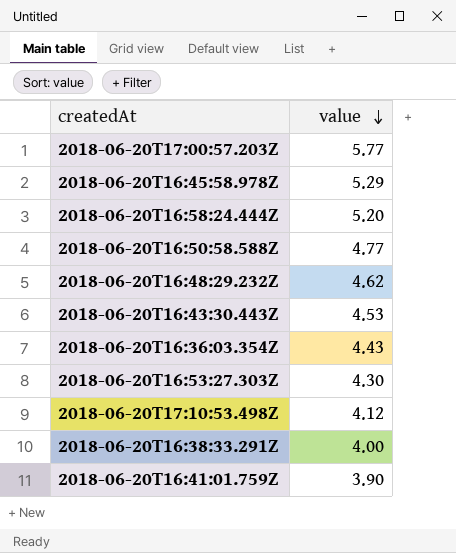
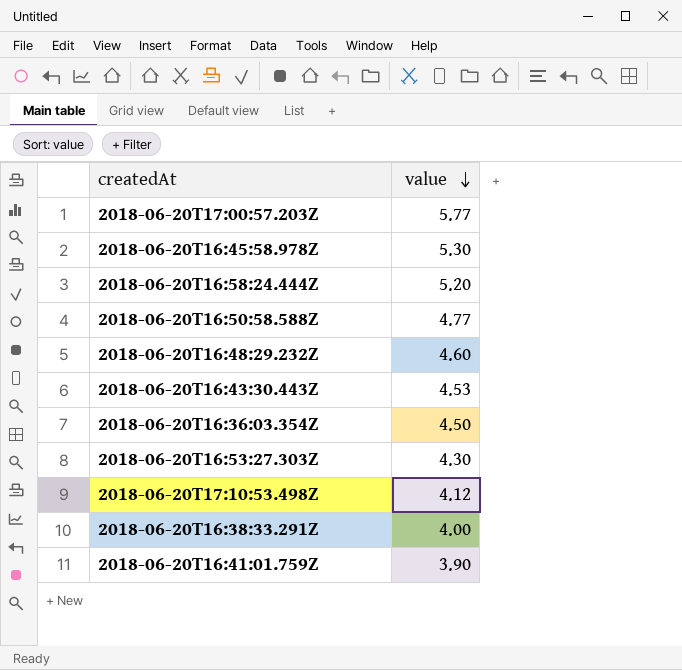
2018-06-20T16:45:58.978Z | value: 5.29 -> 5.30
2018-06-20T16:48:29.232Z | value: 4.62 -> 4.60
2018-06-20T16:36:03.354Z | value: 4.43 -> 4.50

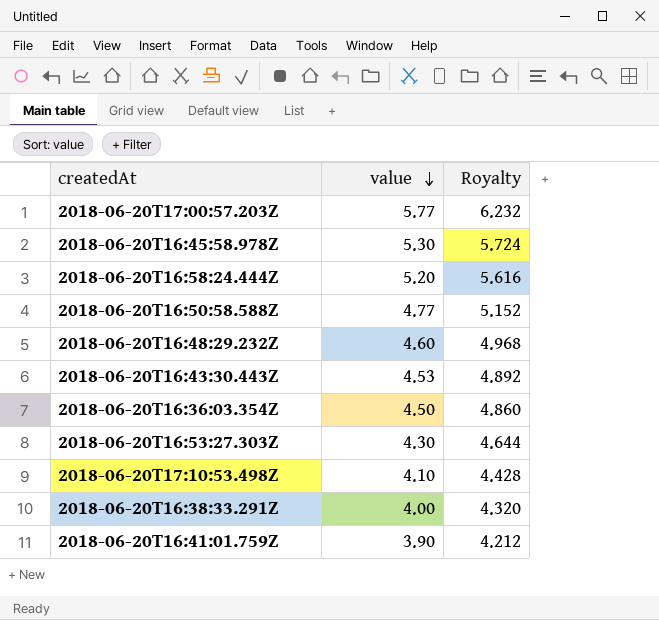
column Royalty | formula: none -> [value] * 1.08
2018-06-20T17:10:53.498Z | value: 4.12 -> 4.10

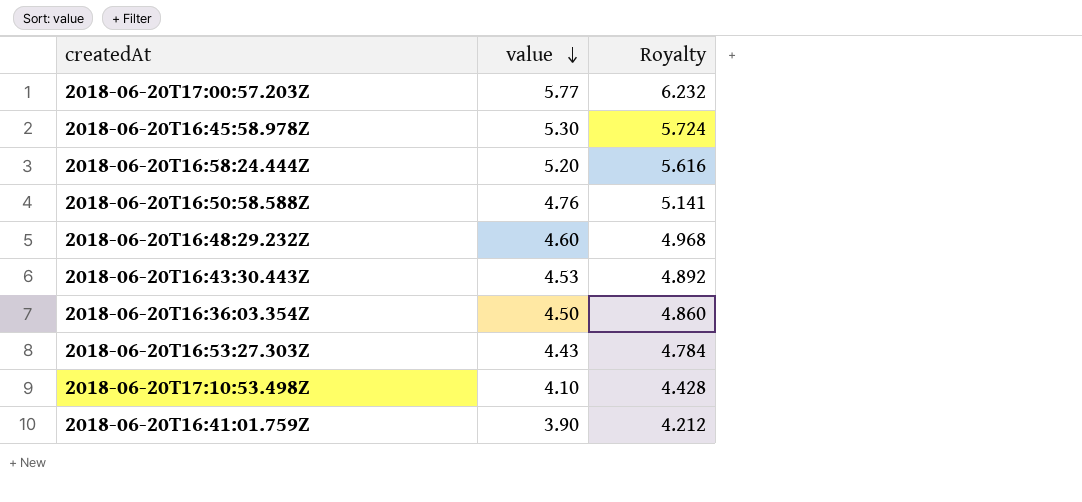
row 2018-06-20T16:38:33.291Z: 4.00 | 4.320 -> none
2018-06-20T16:50:58.588Z | value: 4.77 -> 4.76
2018-06-20T16:50:58.588Z | Royalty: 5.152 -> 5.141
2018-06-20T16:53:27.303Z | value: 4.30 -> 4.43
2018-06-20T16:53:27.303Z | Royalty: 4.644 -> 4.784

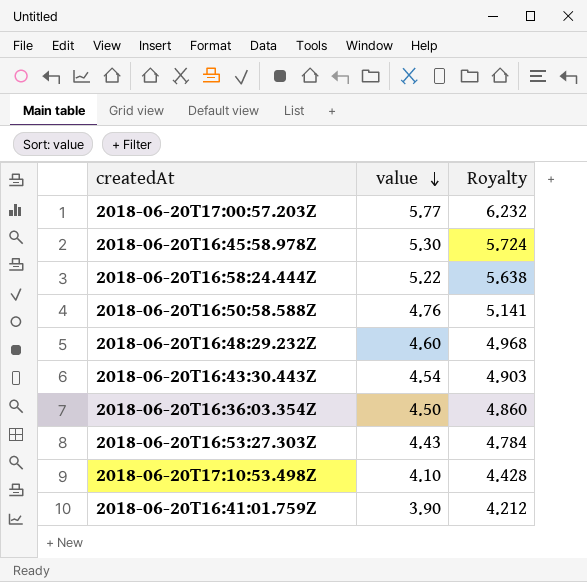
2018-06-20T16:58:24.444Z | value: 5.20 -> 5.22
2018-06-20T16:58:24.444Z | Royalty: 5.616 -> 5.638
2018-06-20T16:43:30.443Z | value: 4.53 -> 4.54
2018-06-20T16:43:30.443Z | Royalty: 4.892 -> 4.903

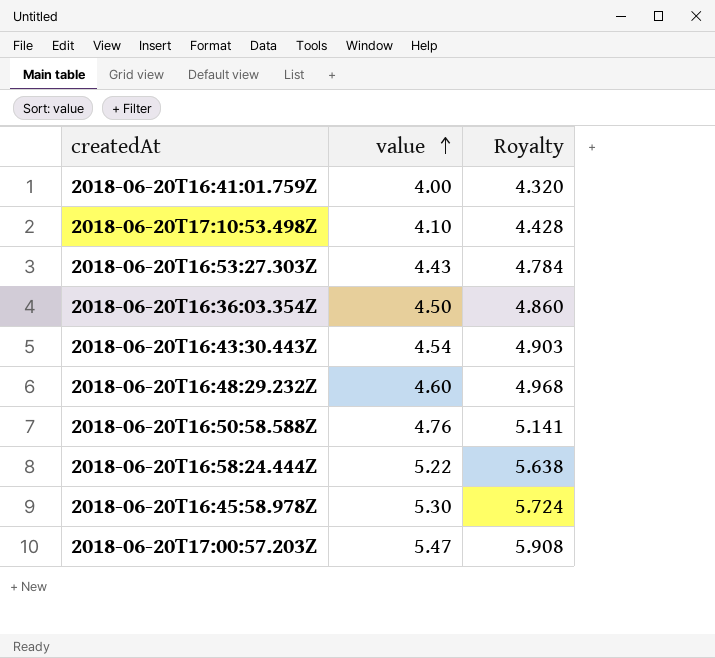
row order: value descending -> value ascending
2018-06-20T16:41:01.759Z | value: 3.90 -> 4.00
2018-06-20T16:41:01.759Z | Royalty: 4.212 -> 4.320
2018-06-20T17:00:57.203Z | value: 5.77 -> 5.47
2018-06-20T17:00:57.203Z | Royalty: 6.232 -> 5.908

